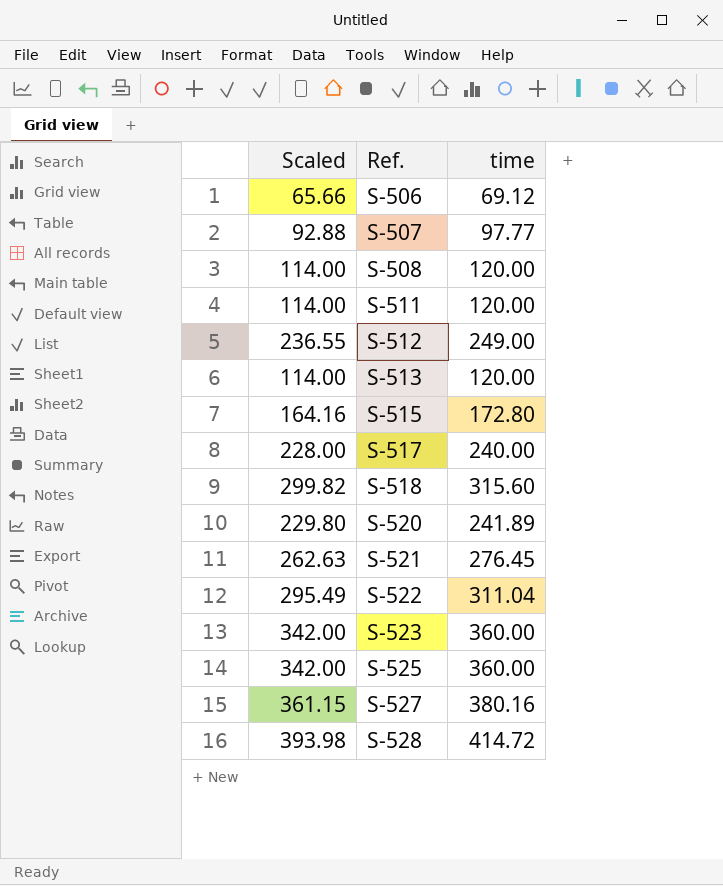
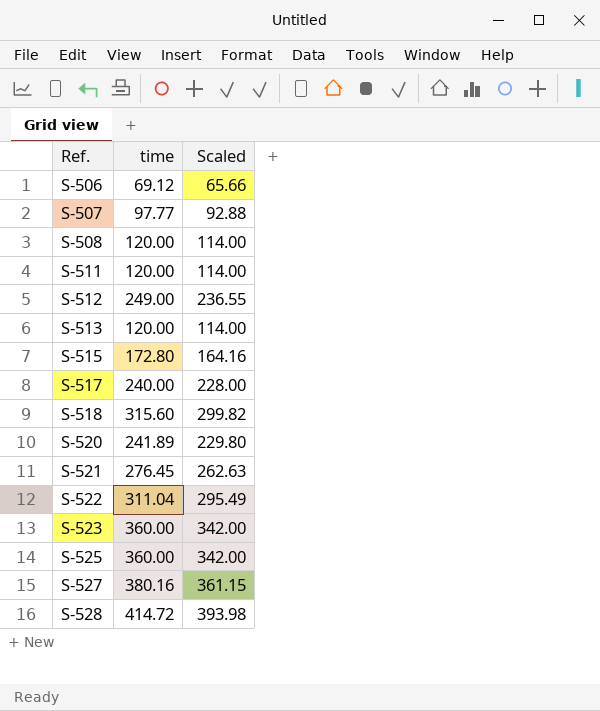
column Scaled | position: 1 -> 3

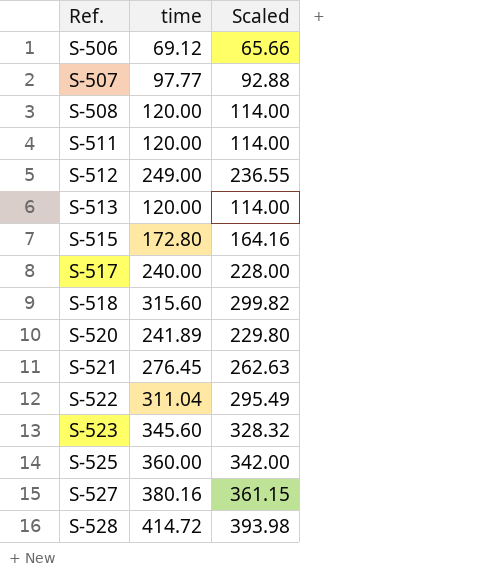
S-523 | time: 360.00 -> 345.60
S-523 | Scaled: 342.00 -> 328.32

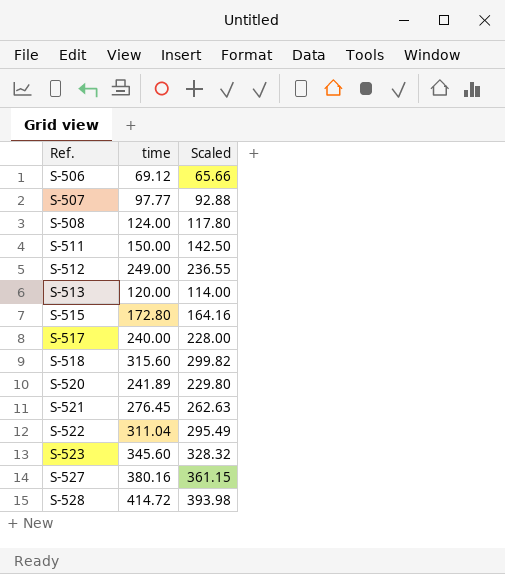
row S-525: 360.00 | 342.00 -> none
S-508 | time: 120.00 -> 124.00
S-508 | Scaled: 114.00 -> 117.80
S-511 | time: 120.00 -> 150.00
S-511 | Scaled: 114.00 -> 142.50

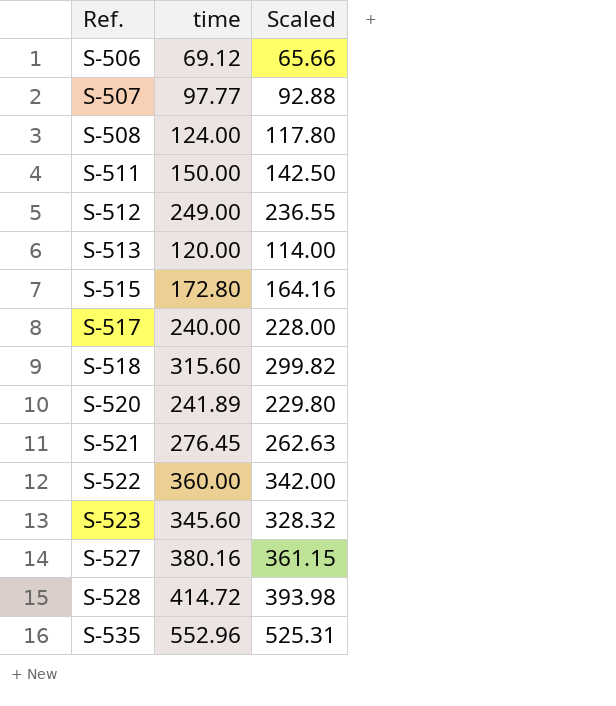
S-522 | time: 311.04 -> 360.00
S-522 | Scaled: 295.49 -> 342.00
row S-535: none -> 552.96 | 525.31

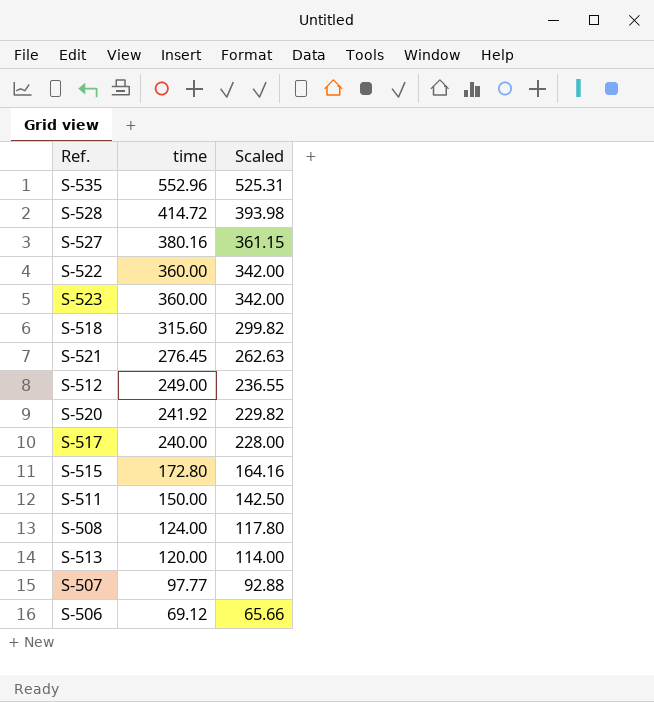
row order: Ref. ascending -> time descending
S-523 | time: 345.60 -> 360.00
S-523 | Scaled: 328.32 -> 342.00
S-520 | time: 241.89 -> 241.92
S-520 | Scaled: 229.80 -> 229.82

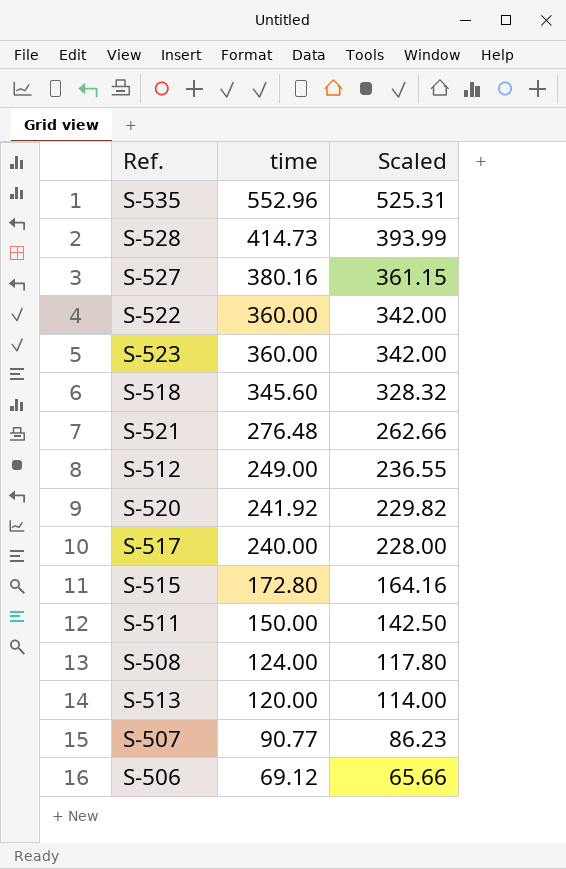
S-528 | time: 414.72 -> 414.73
S-528 | Scaled: 393.98 -> 393.99
S-518 | time: 315.60 -> 345.60
S-518 | Scaled: 299.82 -> 328.32
S-521 | time: 276.45 -> 276.48
S-521 | Scaled: 262.63 -> 262.66
S-507 | time: 97.77 -> 90.77
S-507 | Scaled: 92.88 -> 86.23

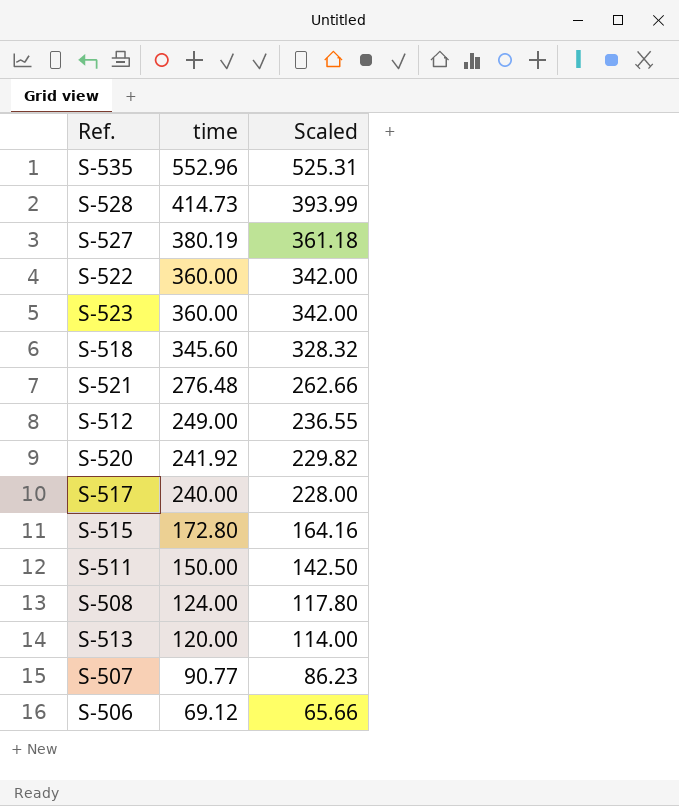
S-527 | time: 380.16 -> 380.19
S-527 | Scaled: 361.15 -> 361.18

